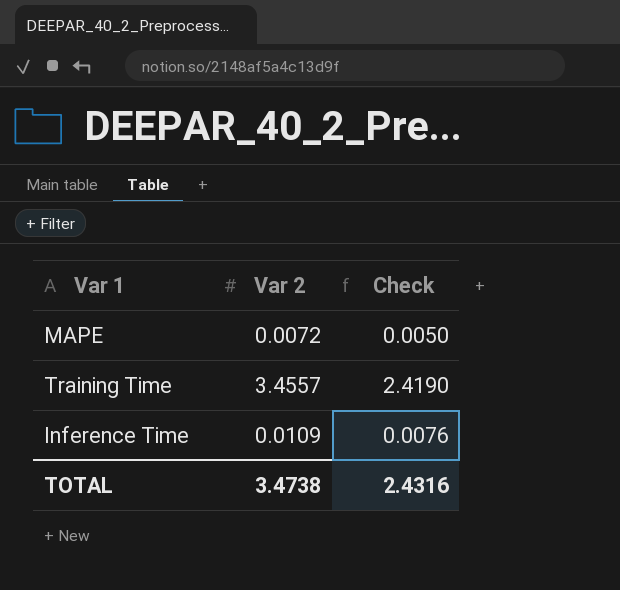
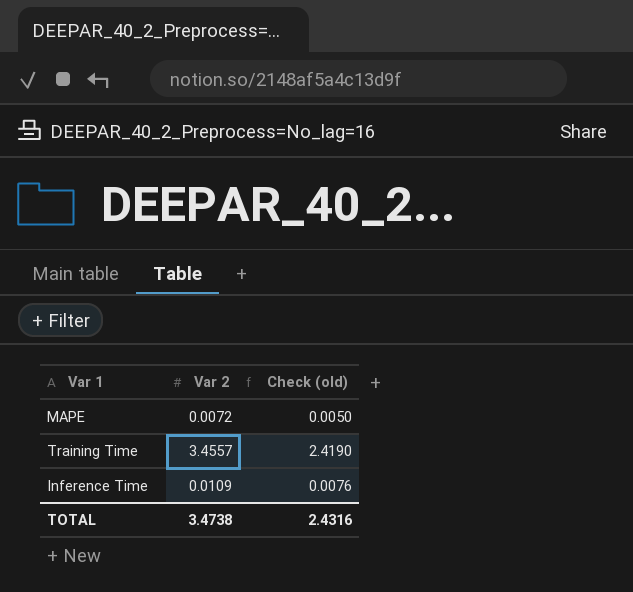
column name: Check -> Check (old)

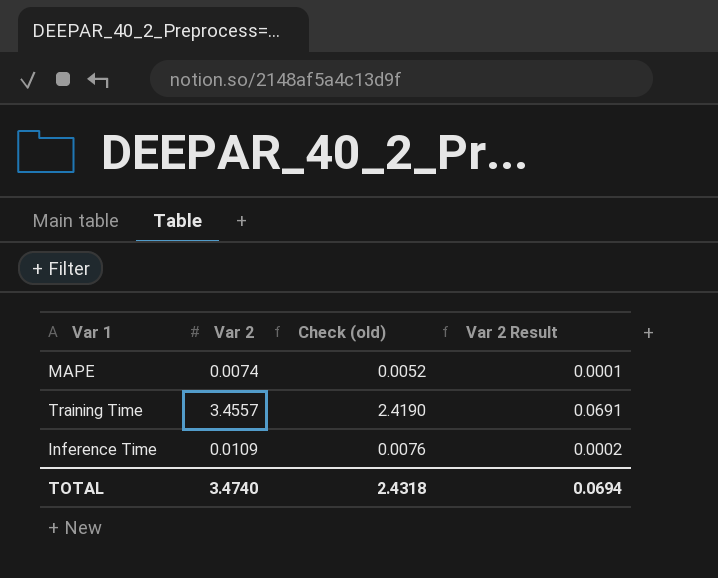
column Var 2 Result | formula: none -> [Var 2] * 0.02
MAPE | Var 2: 0.0072 -> 0.0074
MAPE | Check (old): 0.0050 -> 0.0052
TOTAL | Var 2: 3.4738 -> 3.4740
TOTAL | Check (old): 2.4316 -> 2.4318

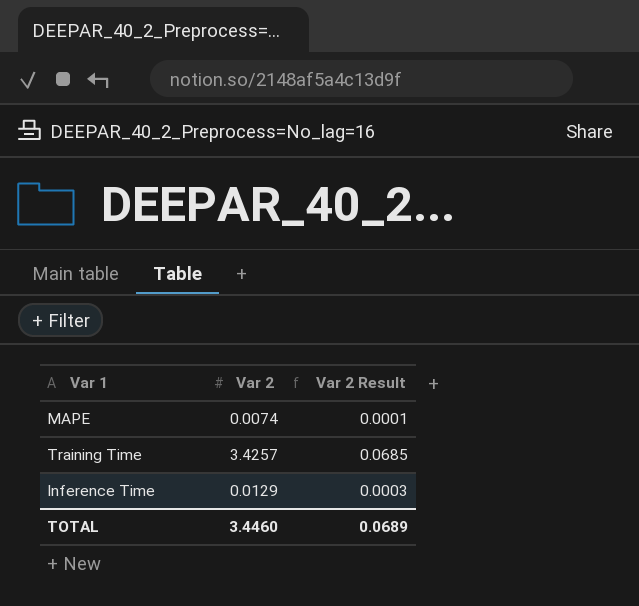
column Check (old) | formula: [Var 2] * 0.7 -> none
Training Time | Var 2: 3.4557 -> 3.4257
Training Time | Var 2 Result: 0.0691 -> 0.0685
Inference Time | Var 2: 0.0109 -> 0.0129
Inference Time | Var 2 Result: 0.0002 -> 0.0003
TOTAL | Var 2: 3.4740 -> 3.4460
TOTAL | Var 2 Result: 0.0694 -> 0.0689

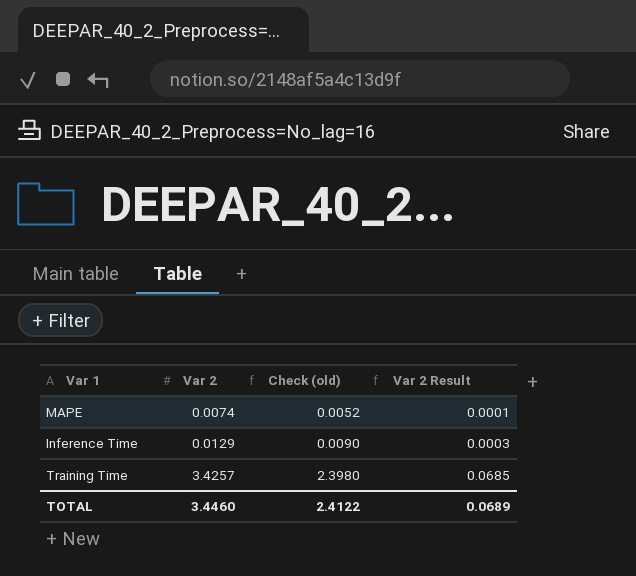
row order: none -> Var 2 ascending
column Check (old) | formula: none -> [Var 2] * 0.7

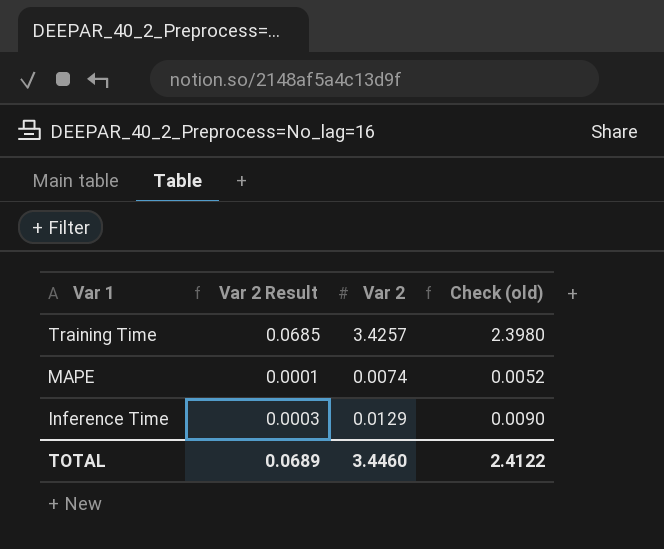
row order: Var 2 ascending -> Var 1 descending
column Var 2 Result | position: 4 -> 2

